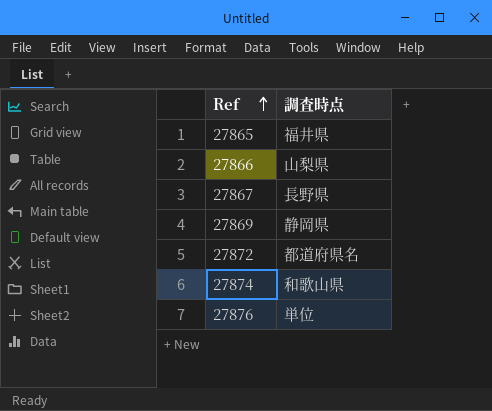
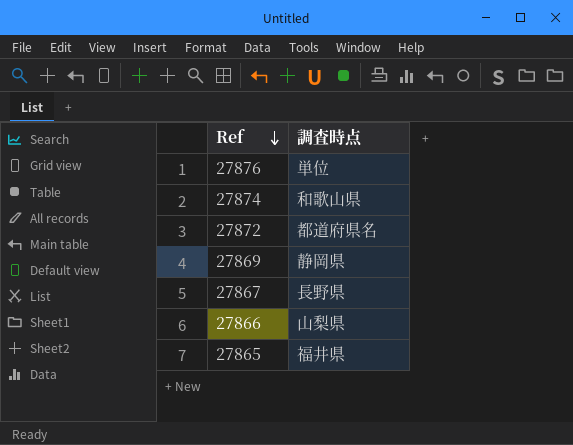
row order: Ref ascending -> Ref descending

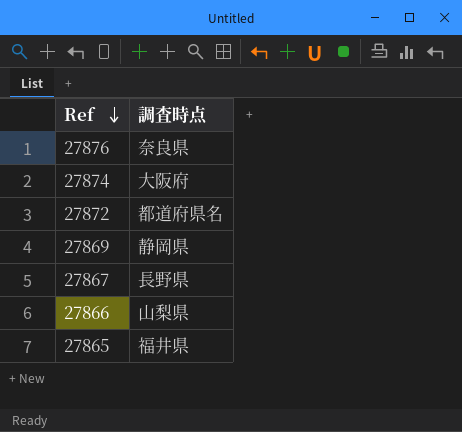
27876 | 調査時点: 単位 -> 奈良県
27874 | 調査時点: 和歌山県 -> 大阪府

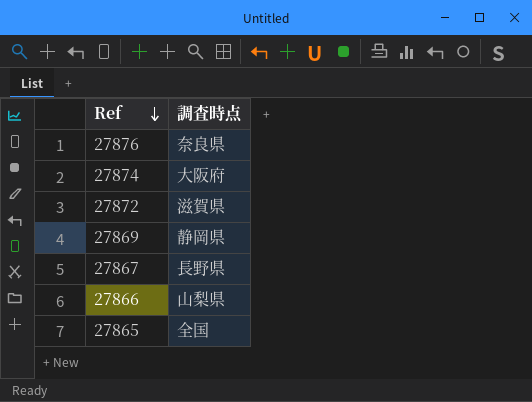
27872 | 調査時点: 都道府県名 -> 滋賀県
27865 | 調査時点: 福井県 -> 全国

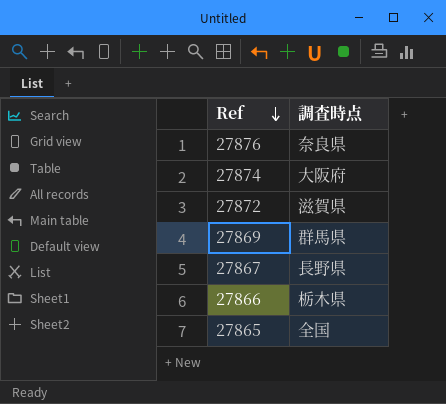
27869 | 調査時点: 静岡県 -> 群馬県
27866 | 調査時点: 山梨県 -> 栃木県

